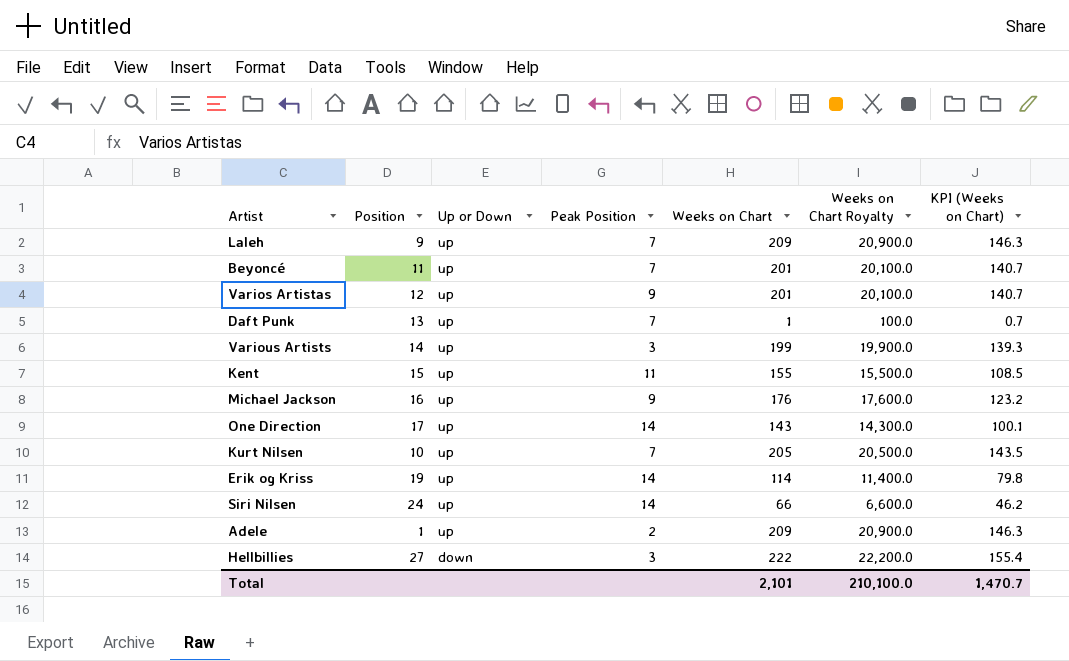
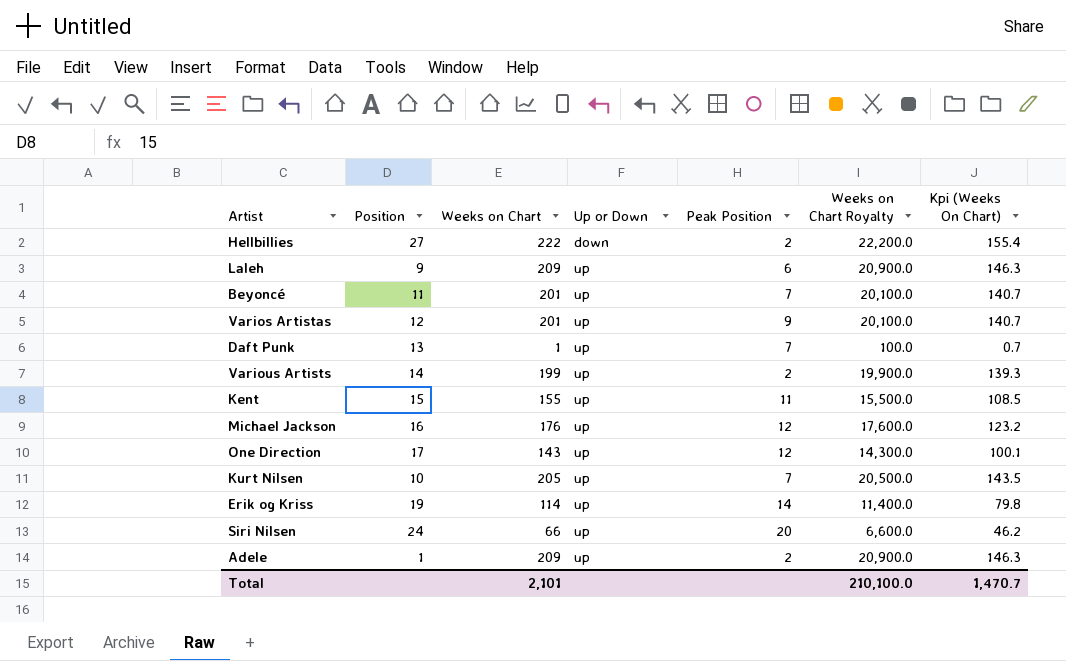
row order: Up or Down descending -> Up or Down ascending
column Weeks on Chart | position: 5 -> 3
column name: KPI (Weeks on Chart) -> Kpi (Weeks On Chart)
Hellbillies | Peak Position: 3 -> 2
Laleh | Peak Position: 7 -> 6
Various Artists | Peak Position: 3 -> 2
Michael Jackson | Peak Position: 9 -> 12
One Direction | Peak Position: 14 -> 12
Siri Nilsen | Peak Position: 14 -> 20

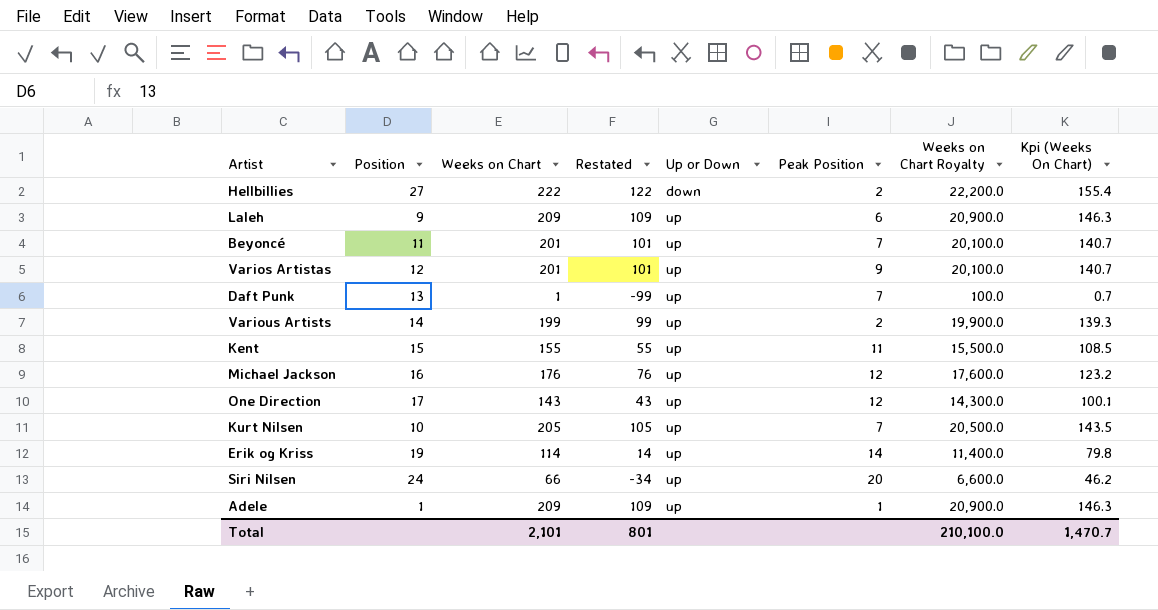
column Restated | formula: none -> [Weeks on Chart] - 100
Adele | Peak Position: 2 -> 1

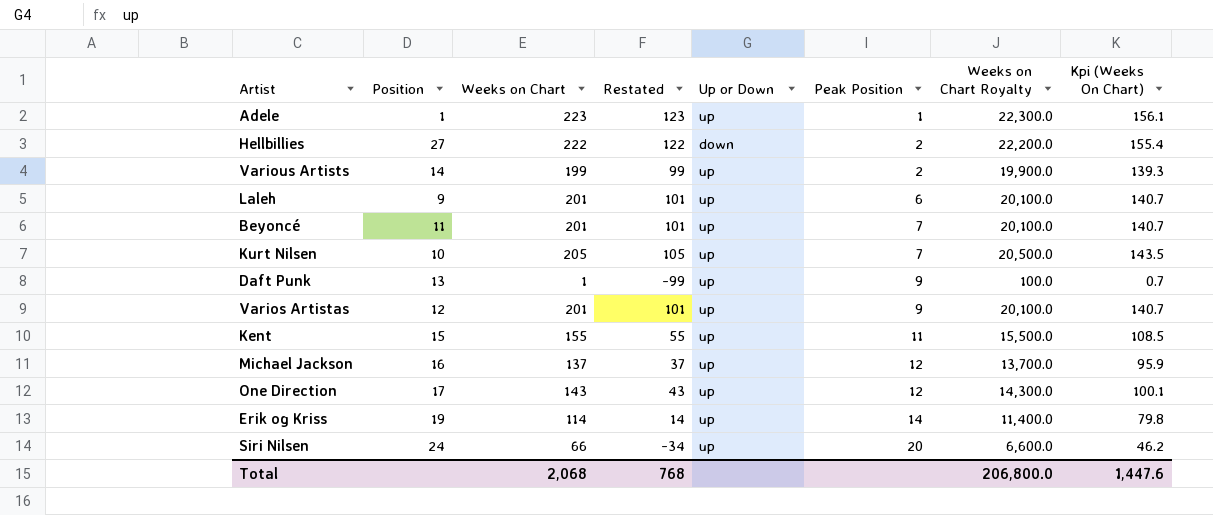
row order: Up or Down ascending -> Peak Position ascending
Adele | Weeks on Chart: 209 -> 223
Adele | Restated: 109 -> 123
Adele | Weeks on Chart Royalty: 20,900.0 -> 22,300.0
Adele | Kpi (Weeks On Chart): 146.3 -> 156.1
Laleh | Weeks on Chart: 209 -> 201
Laleh | Restated: 109 -> 101
Laleh | Weeks on Chart Royalty: 20,900.0 -> 20,100.0
Laleh | Kpi (Weeks On Chart): 146.3 -> 140.7
Daft Punk | Peak Position: 7 -> 9
Michael Jackson | Weeks on Chart: 176 -> 137
Michael Jackson | Restated: 76 -> 37
Michael Jackson | Weeks on Chart Royalty: 17,600.0 -> 13,700.0
Michael Jackson | Kpi (Weeks On Chart): 123.2 -> 95.9
Total | Weeks on Chart: 2,101 -> 2,068
Total | Restated: 801 -> 768
Total | Weeks on Chart Royalty: 210,100.0 -> 206,800.0
Total | Kpi (Weeks On Chart): 1,470.7 -> 1,447.6

